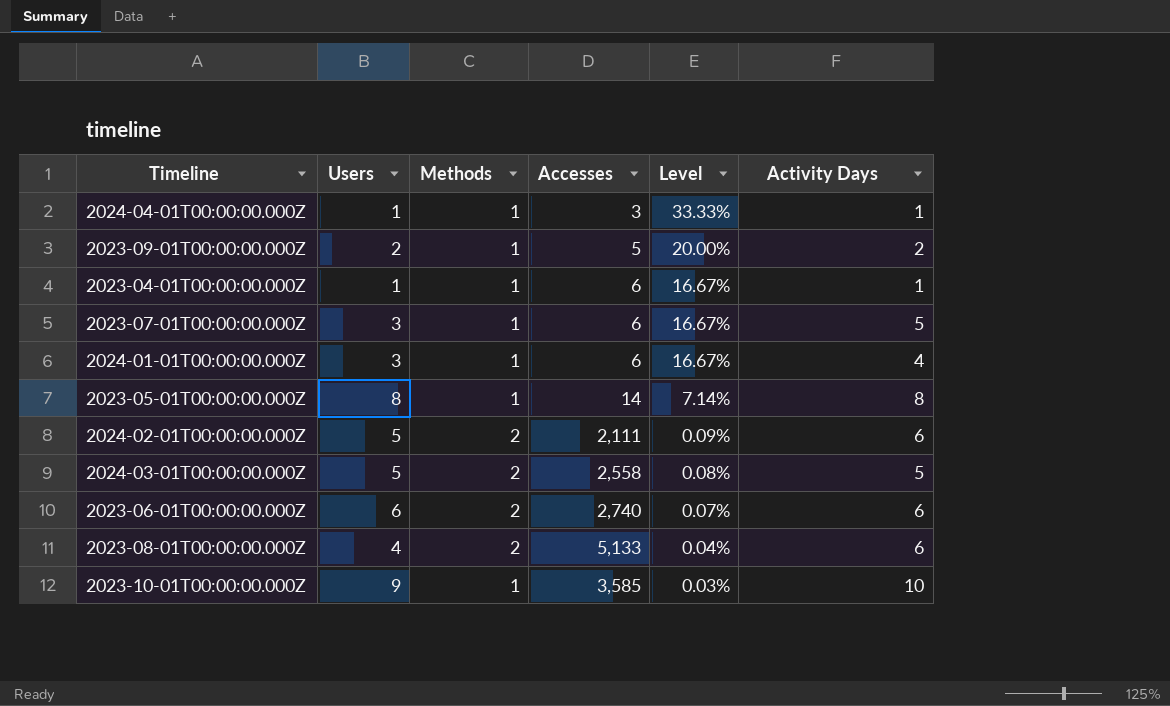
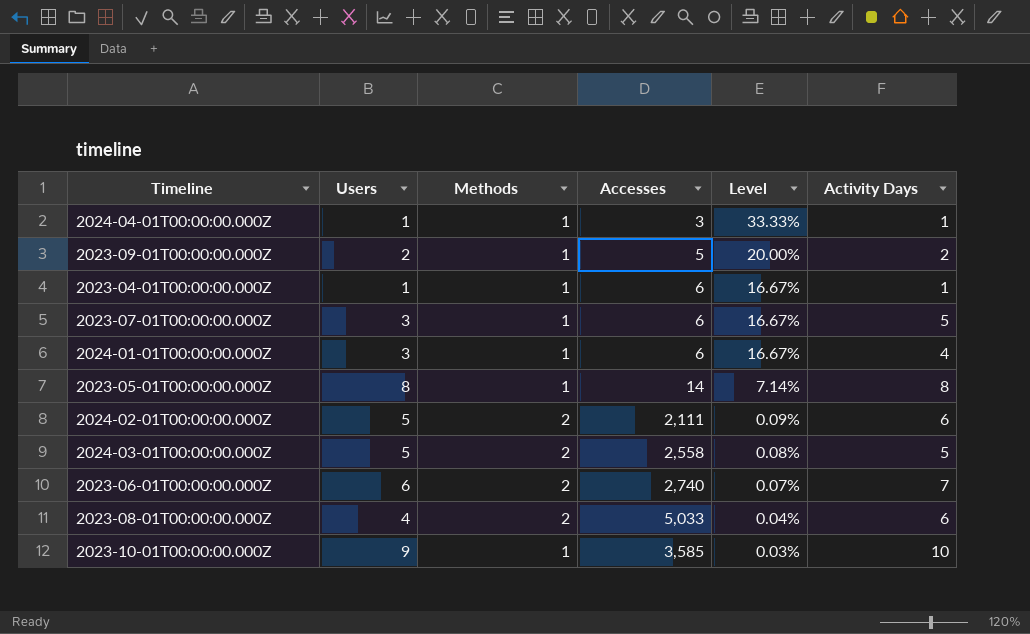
2023-06-01T00:00:00.000Z | Activity Days: 6 -> 7
2023-08-01T00:00:00.000Z | Accesses: 5,133 -> 5,033

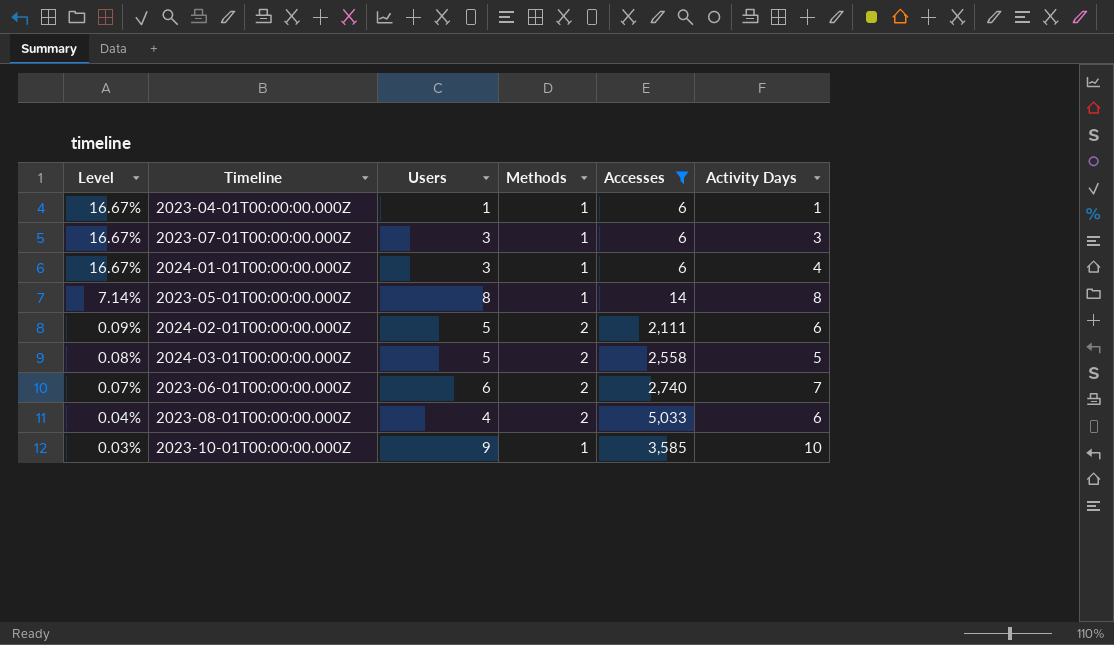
filter: none -> Accesses >= 6
column Level | position: 5 -> 1
2023-07-01T00:00:00.000Z | Activity Days: 5 -> 3

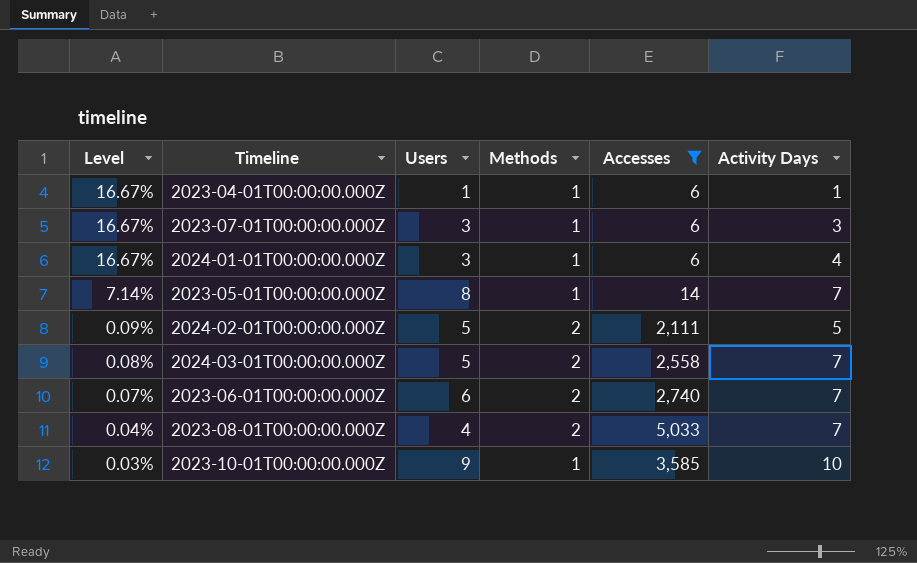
2023-05-01T00:00:00.000Z | Activity Days: 8 -> 7
2024-02-01T00:00:00.000Z | Activity Days: 6 -> 5
2024-03-01T00:00:00.000Z | Activity Days: 5 -> 7
2023-08-01T00:00:00.000Z | Activity Days: 6 -> 7

